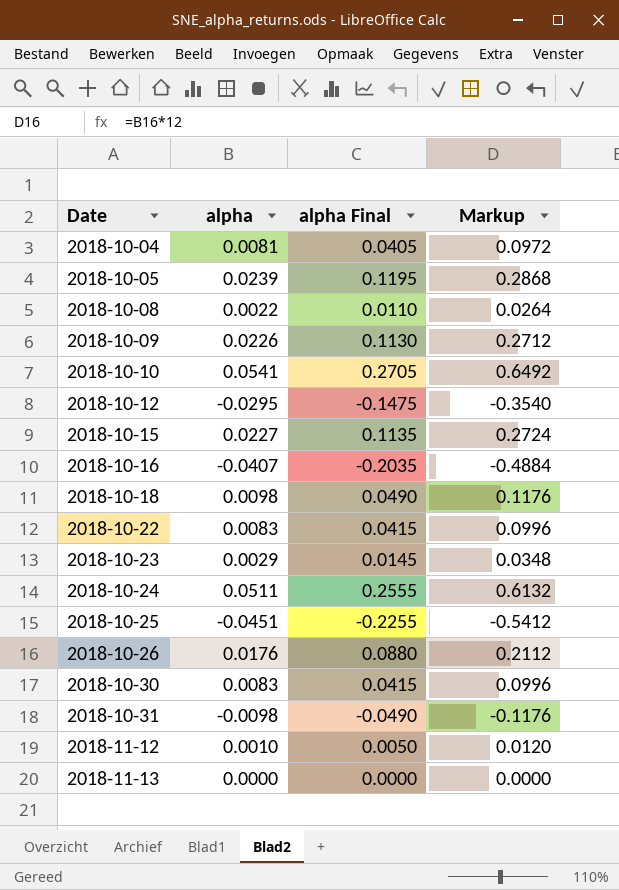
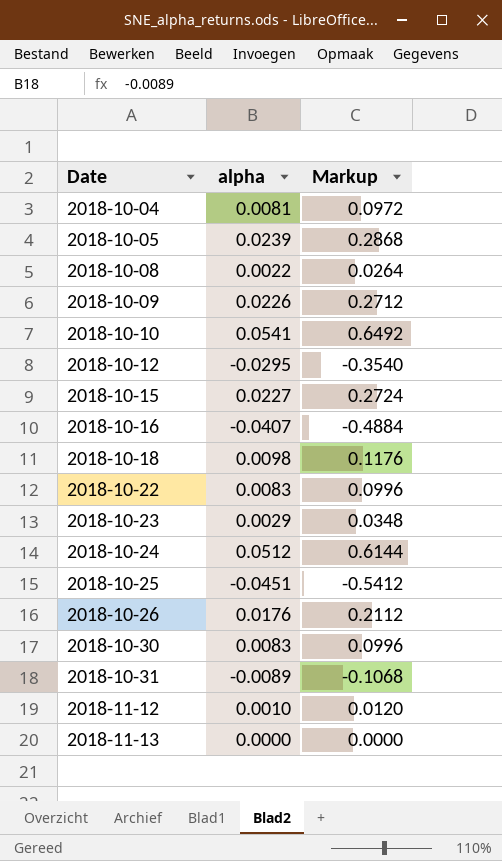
column alpha Final | formula: [alpha] * 5 -> none
2018-10-24 | alpha: 0.0511 -> 0.0512
2018-10-24 | Markup: 0.6132 -> 0.6144
2018-10-31 | alpha: -0.0098 -> -0.0089
2018-10-31 | Markup: -0.1176 -> -0.1068

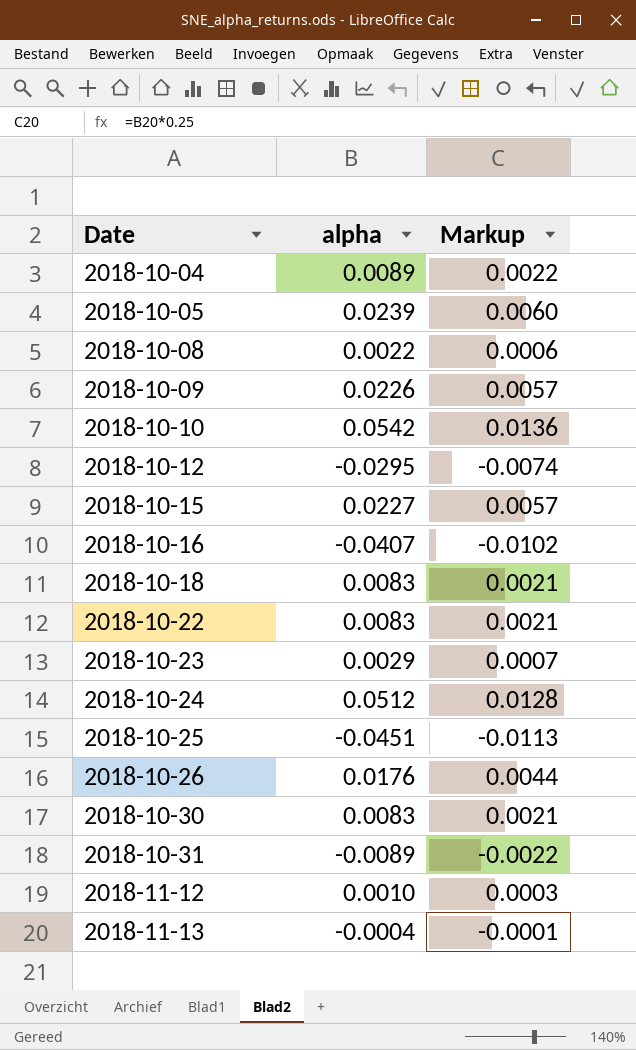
column Markup | formula: [alpha] * 12 -> [alpha] * 0.25
2018-10-04 | alpha: 0.0081 -> 0.0089
2018-10-10 | alpha: 0.0541 -> 0.0542
2018-10-18 | alpha: 0.0098 -> 0.0083
2018-11-13 | alpha: 0.0000 -> -0.0004

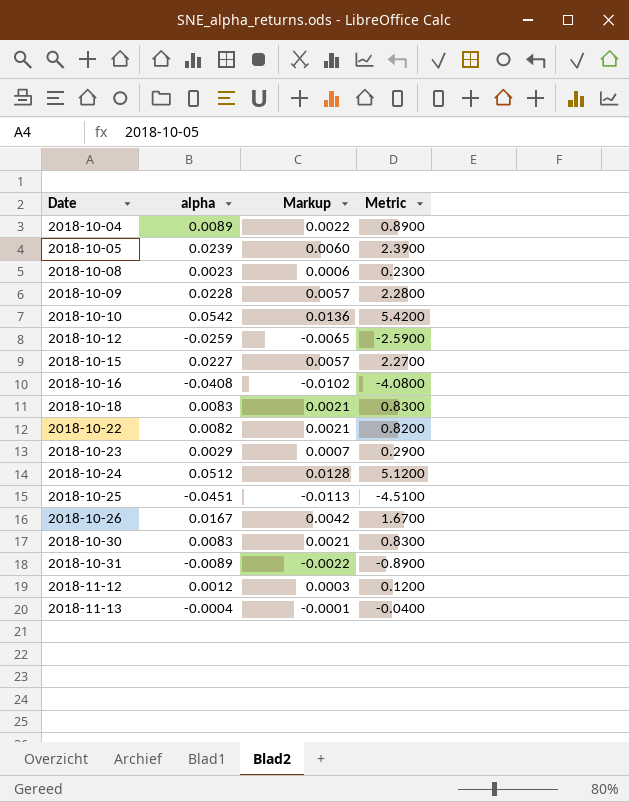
column Metric | formula: none -> [alpha] * 100
2018-10-08 | alpha: 0.0022 -> 0.0023
2018-10-09 | alpha: 0.0226 -> 0.0228
2018-10-12 | alpha: -0.0295 -> -0.0259
2018-10-12 | Markup: -0.0074 -> -0.0065
2018-10-16 | alpha: -0.0407 -> -0.0408
2018-10-22 | alpha: 0.0083 -> 0.0082
2018-10-26 | alpha: 0.0176 -> 0.0167
2018-10-26 | Markup: 0.0044 -> 0.0042
2018-11-12 | alpha: 0.0010 -> 0.0012

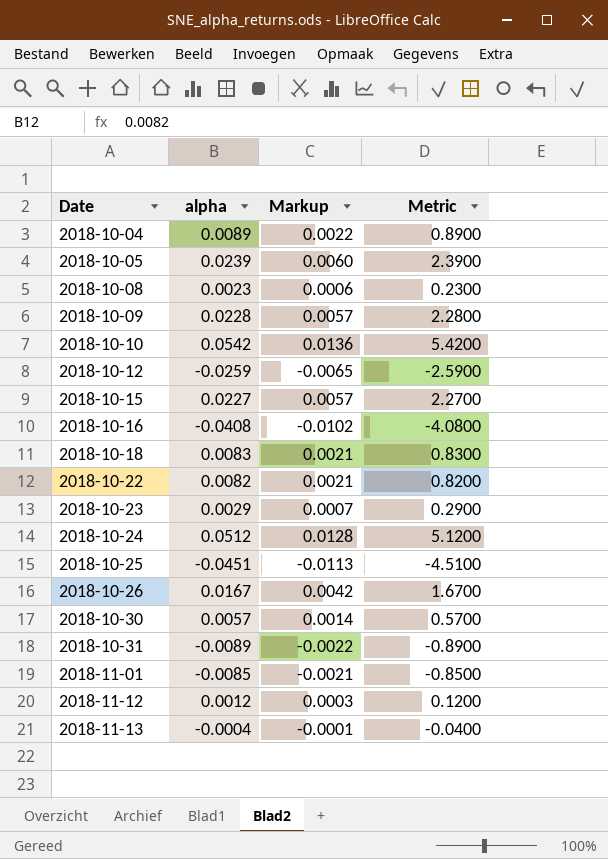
2018-10-30 | alpha: 0.0083 -> 0.0057
2018-10-30 | Markup: 0.0021 -> 0.0014
2018-10-30 | Metric: 0.8300 -> 0.5700
row 2018-11-01: none -> -0.0085 | -0.0021 | -0.8500

